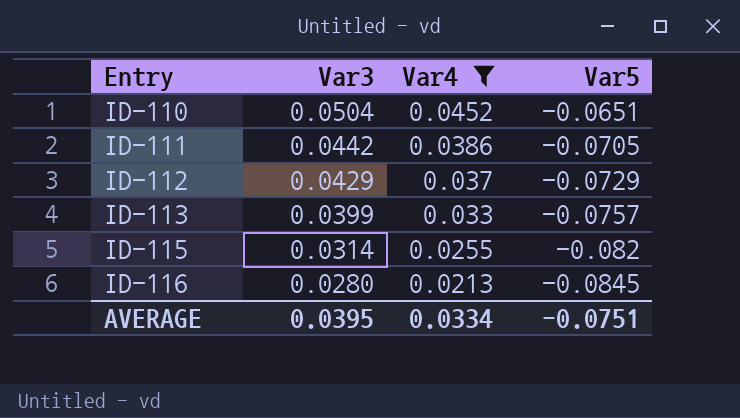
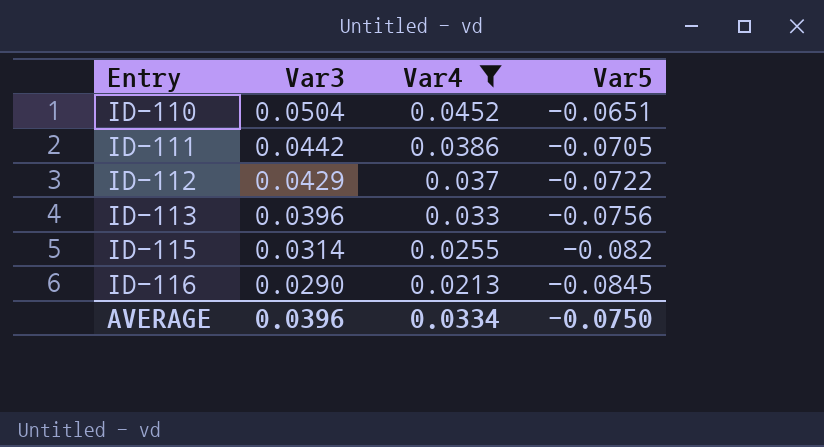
ID-112 | Var5: -0.0729 -> -0.0722
ID-113 | Var3: 0.0399 -> 0.0396
ID-113 | Var5: -0.0757 -> -0.0756
ID-116 | Var3: 0.0280 -> 0.0290
AVERAGE | Var3: 0.0395 -> 0.0396
AVERAGE | Var5: -0.0751 -> -0.0750

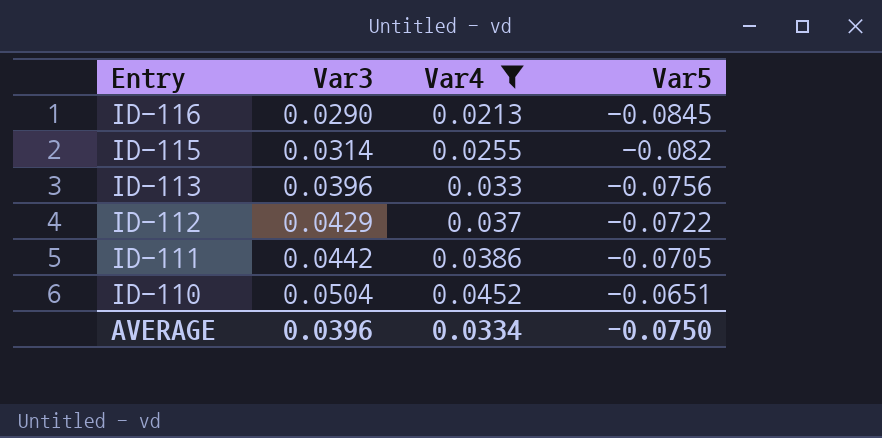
row order: Entry ascending -> Entry descending

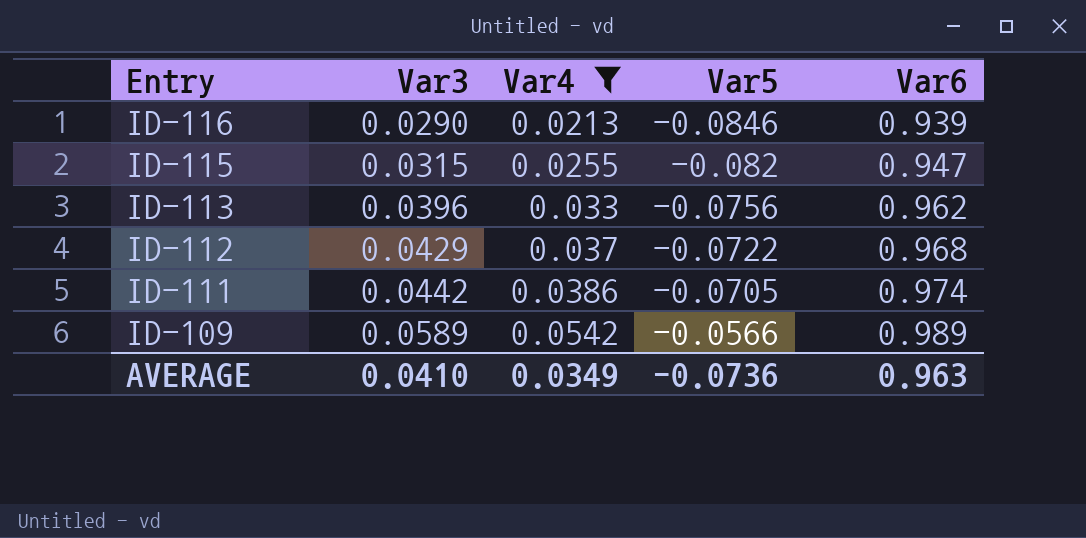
column Var6 | position: none -> 5
row ID-110: 0.0504 | 0.0452 | -0.0651 -> none
ID-116 | Var5: -0.0845 -> -0.0846
ID-115 | Var3: 0.0314 -> 0.0315
row ID-109: none -> 0.0589 | 0.0542 | -0.0566 | 0.989
AVERAGE | Var3: 0.0396 -> 0.0410
AVERAGE | Var4: 0.0334 -> 0.0349
AVERAGE | Var5: -0.0750 -> -0.0736

